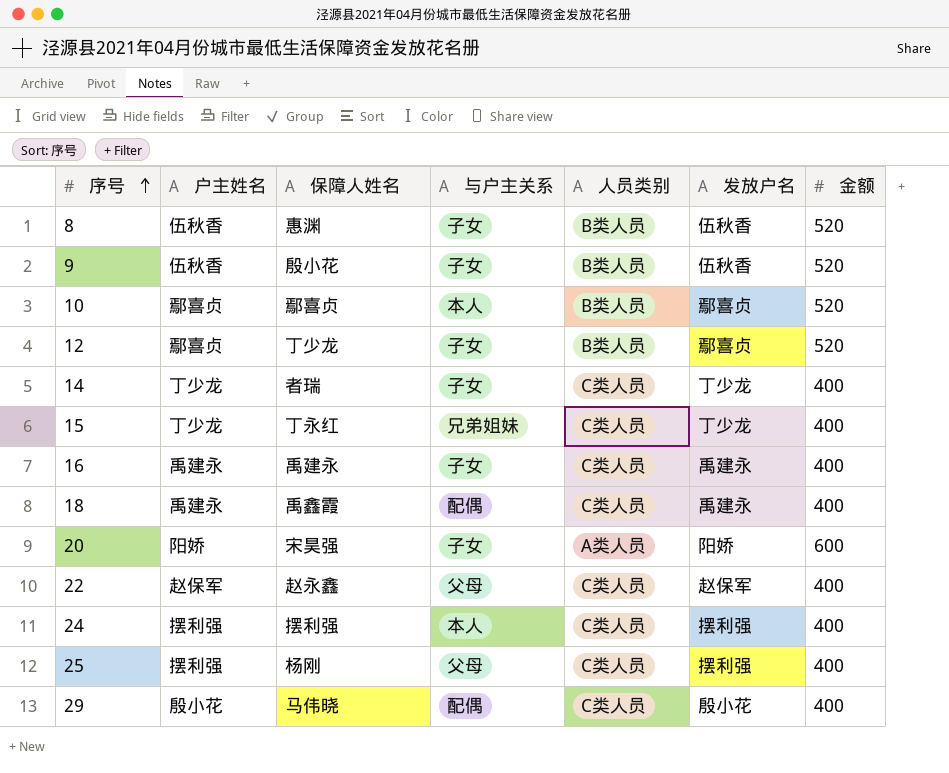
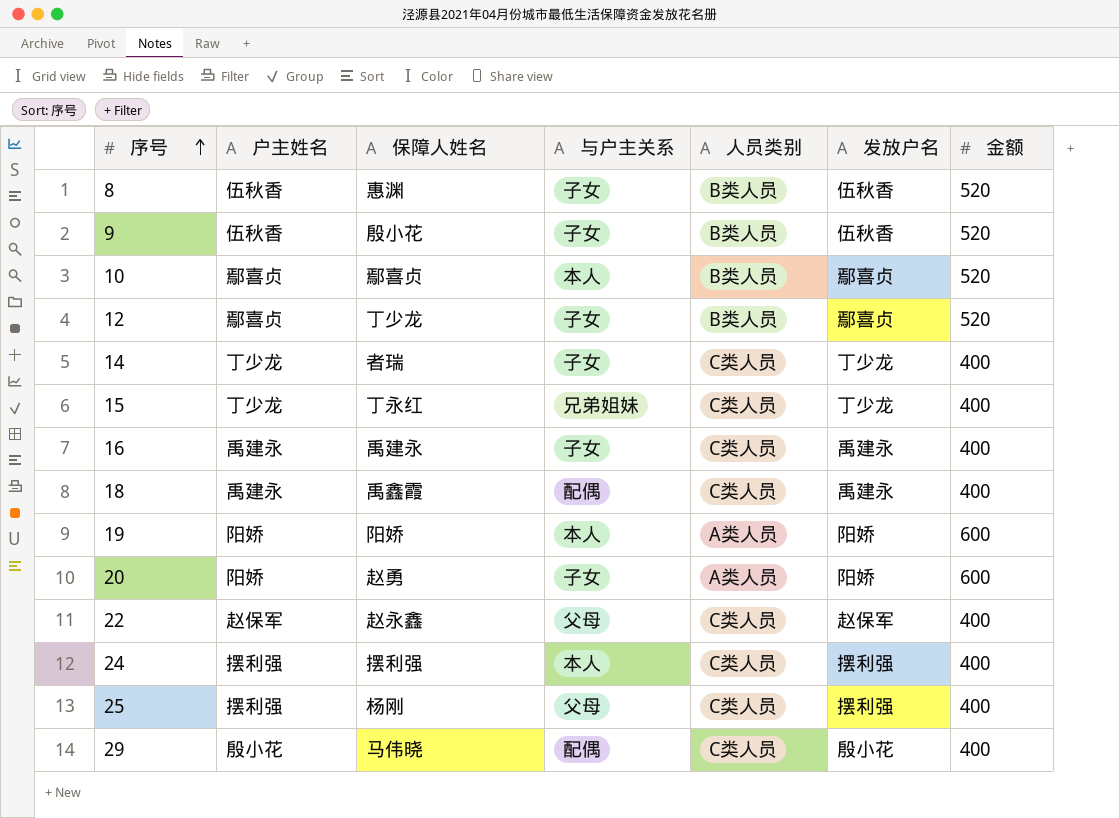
row 19: none -> 阳娇 | 阳娇 | 本人 | A类人员 | 阳娇 | 600
20 | 保障人姓名: 宋昊强 -> 赵勇

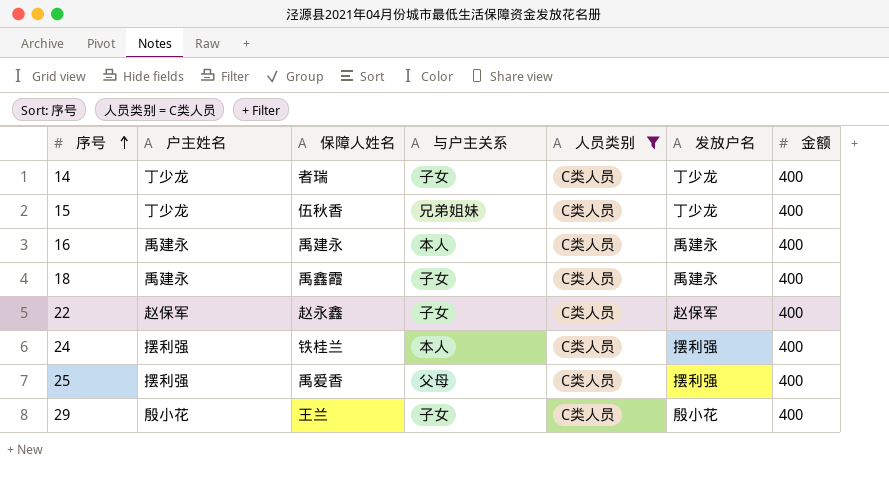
filter: none -> 人员类别 = C类人员
15 | 保障人姓名: 丁永红 -> 伍秋香
16 | 与户主关系: 子女 -> 本人
18 | 与户主关系: 配偶 -> 子女
22 | 与户主关系: 父母 -> 子女
24 | 保障人姓名: 摆利强 -> 铁桂兰
25 | 保障人姓名: 杨刚 -> 禹爱香
29 | 保障人姓名: 马伟晓 -> 王兰
29 | 与户主关系: 配偶 -> 子女

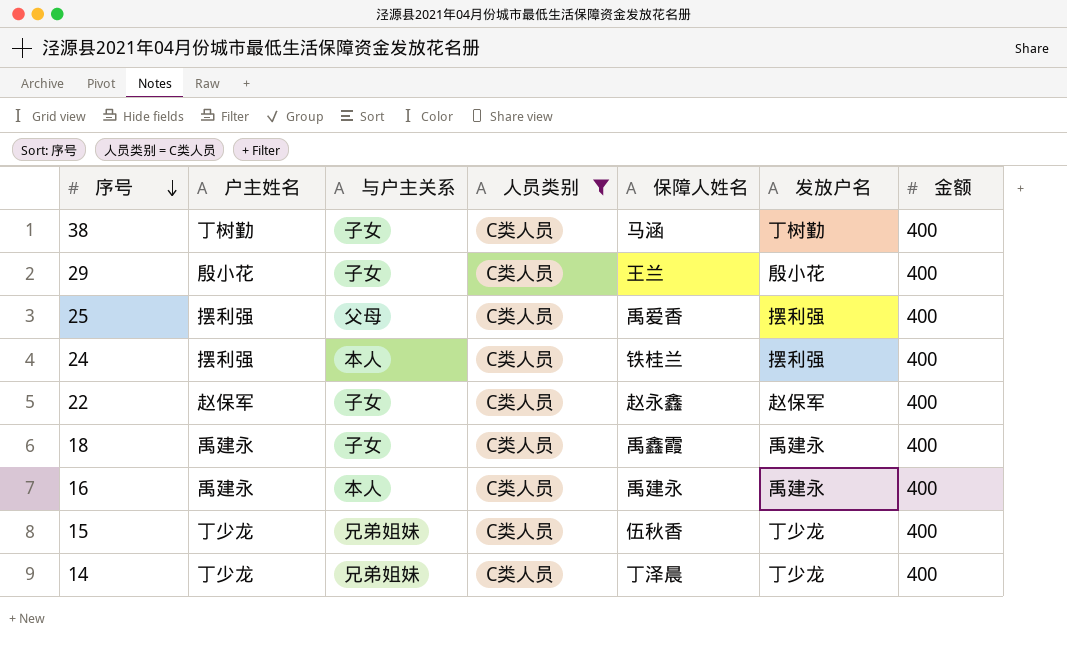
row order: 序号 ascending -> 序号 descending
column 保障人姓名 | position: 3 -> 5
row 38: none -> 丁树勤 | 子女 | C类人员 | 马涵 | 丁树勤 | 400
14 | 与户主关系: 子女 -> 兄弟姐妹
14 | 保障人姓名: 者瑞 -> 丁泽晨

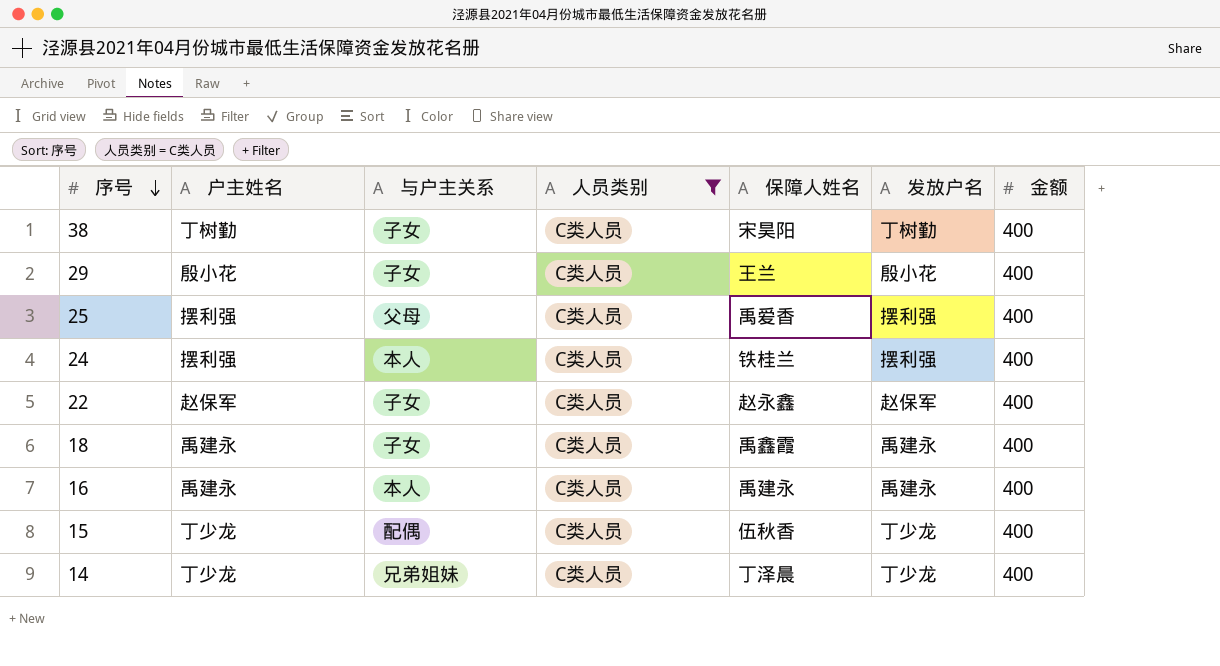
38 | 保障人姓名: 马涵 -> 宋昊阳
15 | 与户主关系: 兄弟姐妹 -> 配偶

